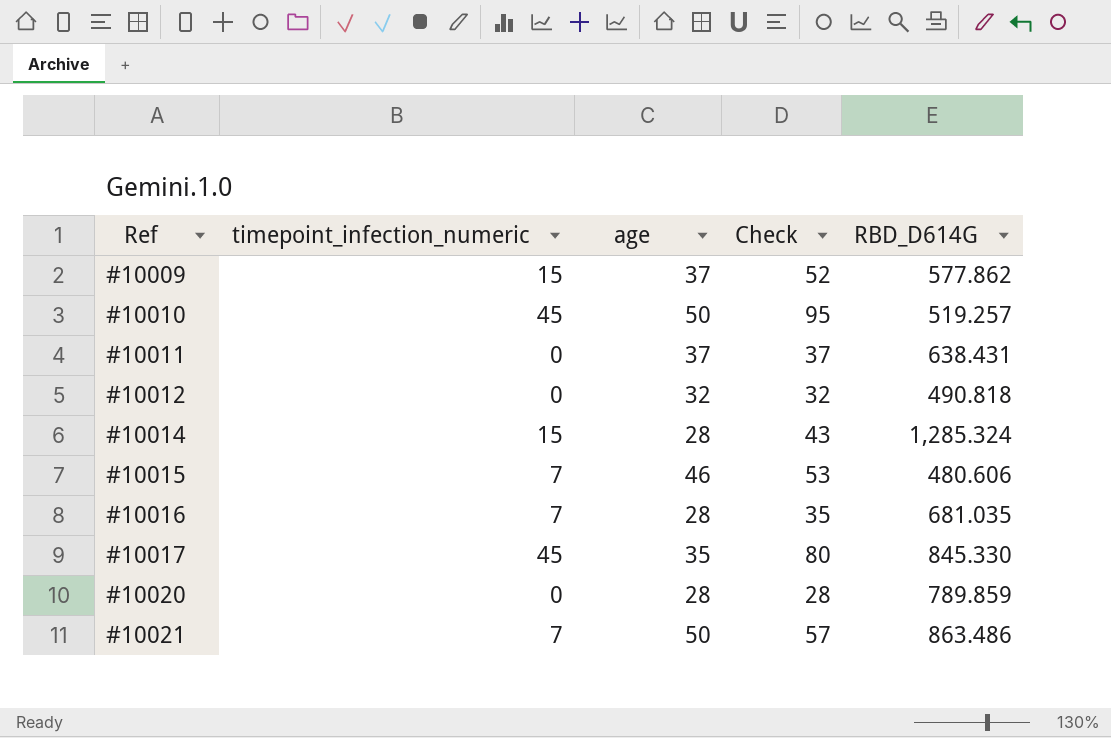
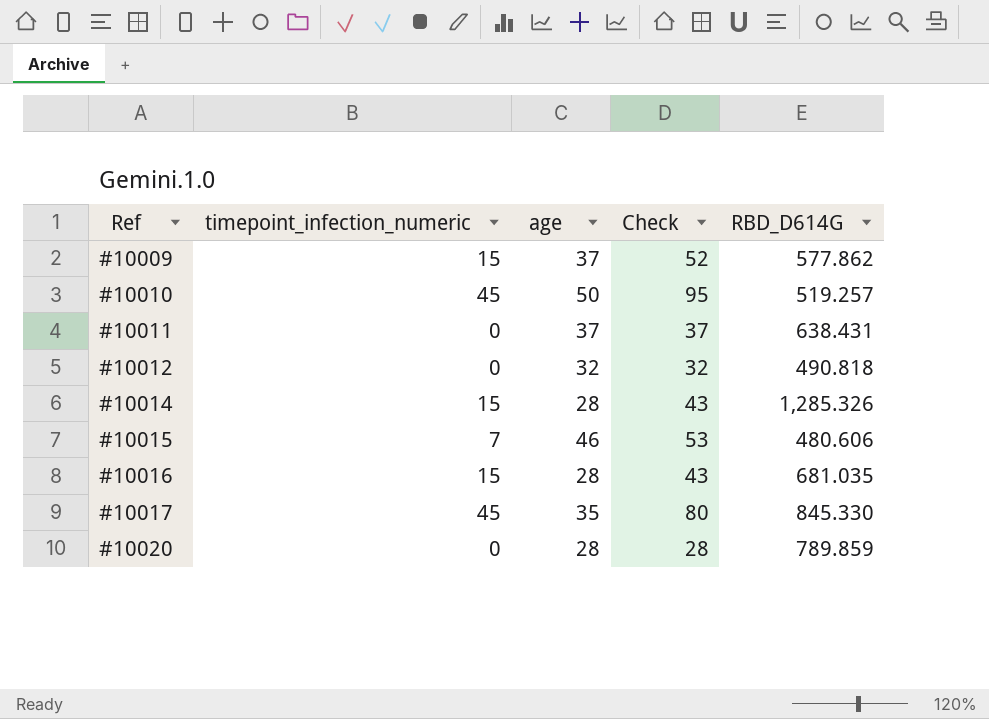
row #10021: 7 | 50 | 57 | 863.486 -> none
#10014 | RBD_D614G: 1,285.324 -> 1,285.326
#10016 | timepoint_infection_numeric: 7 -> 15
#10016 | Check: 35 -> 43

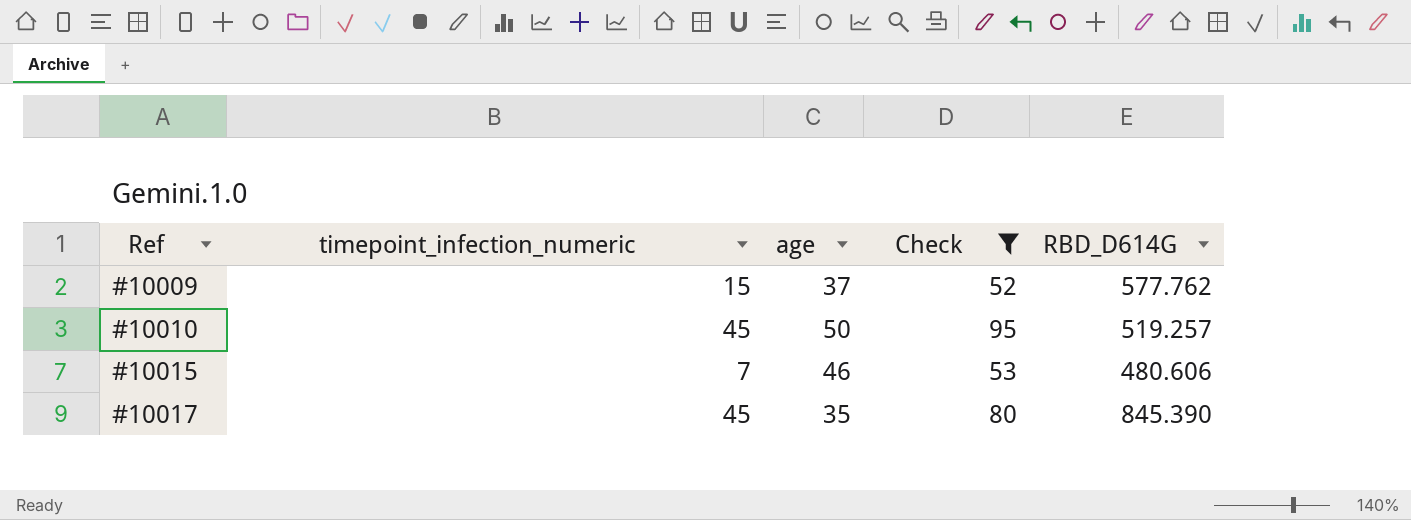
filter: none -> Check >= 52
#10009 | RBD_D614G: 577.862 -> 577.762
#10017 | RBD_D614G: 845.330 -> 845.390

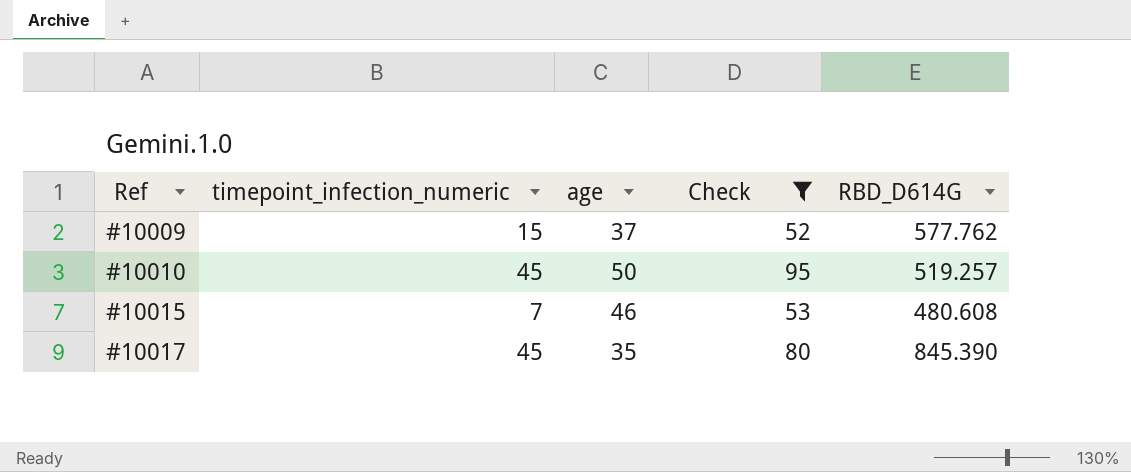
#10015 | RBD_D614G: 480.606 -> 480.608

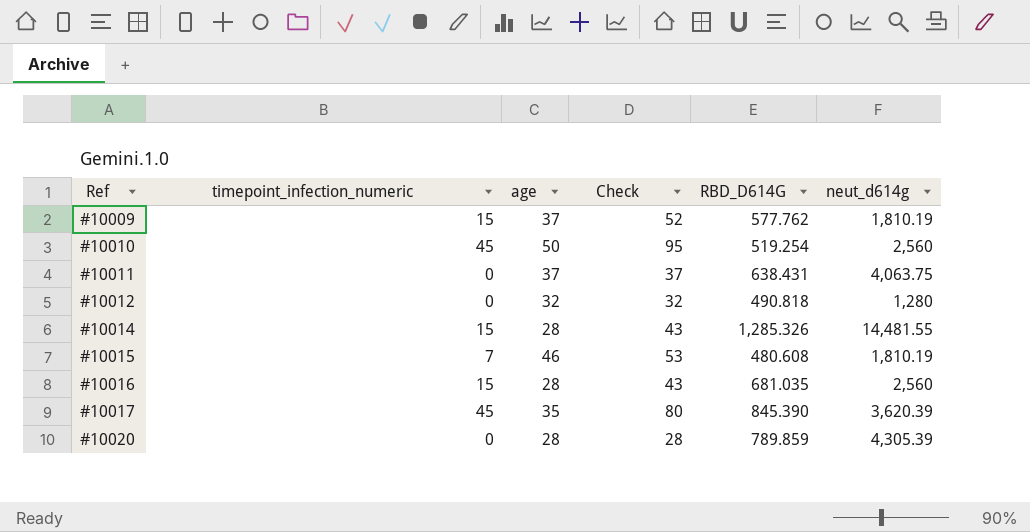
filter: Check >= 52 -> none
column neut_d614g | position: none -> 6
#10010 | RBD_D614G: 519.257 -> 519.254

